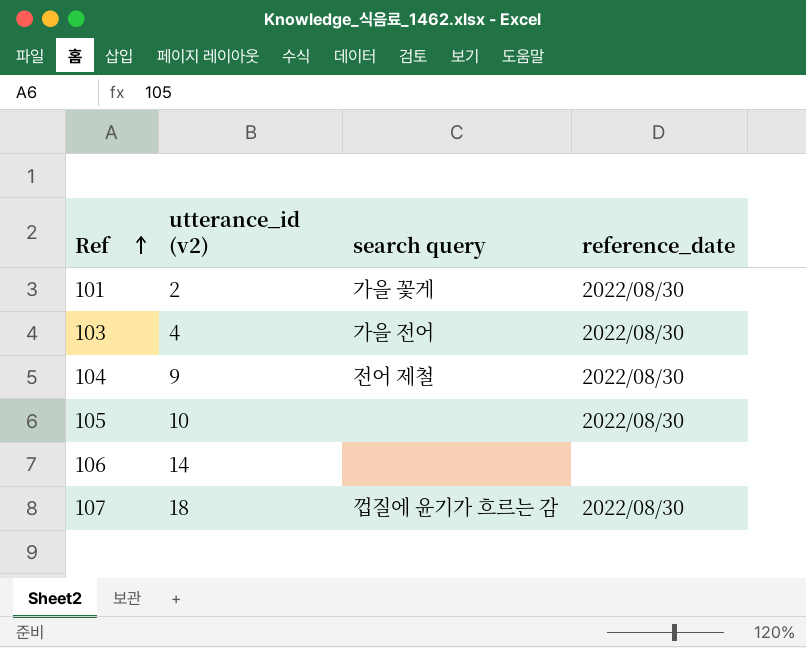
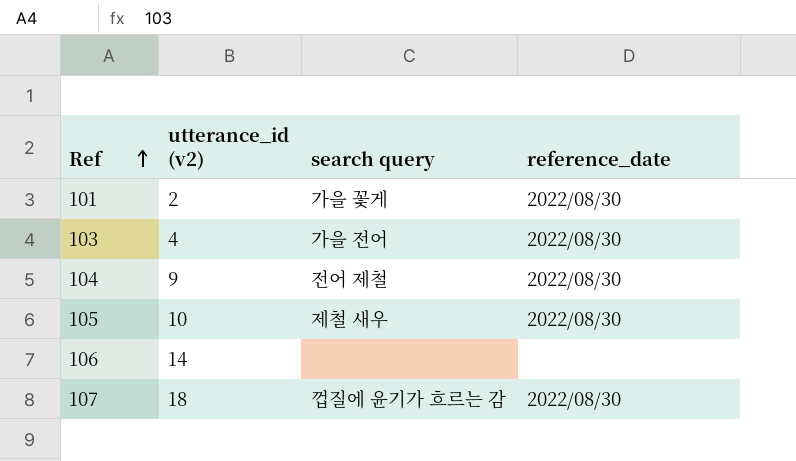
105 | search query: none -> 제철 새우

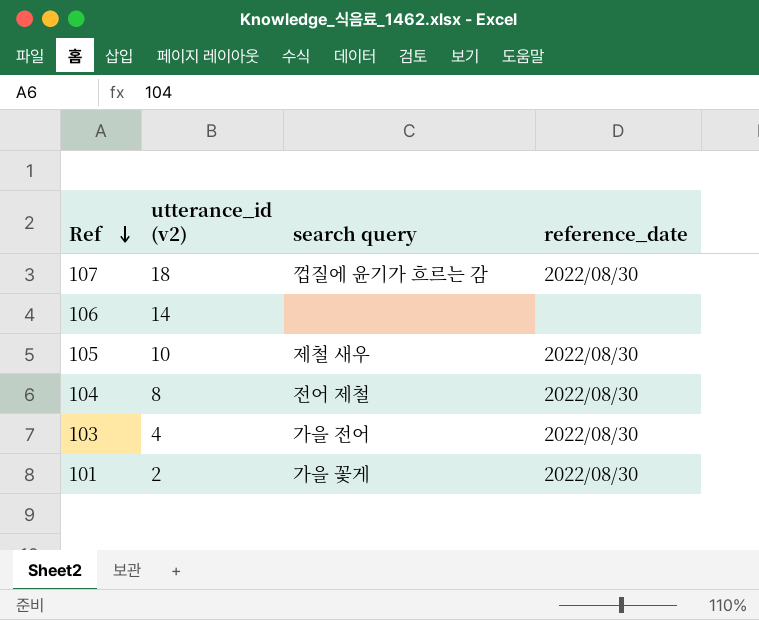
row order: Ref ascending -> Ref descending
104 | utterance_id (v2): 9 -> 8

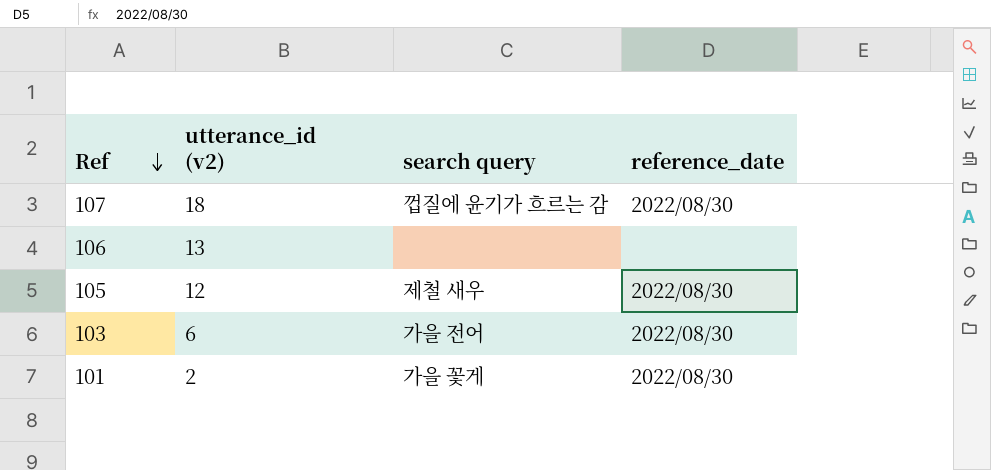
row 104: 8 | 전어 제철 | 2022/08/30 -> none
106 | utterance_id (v2): 14 -> 13
105 | utterance_id (v2): 10 -> 12
103 | utterance_id (v2): 4 -> 6

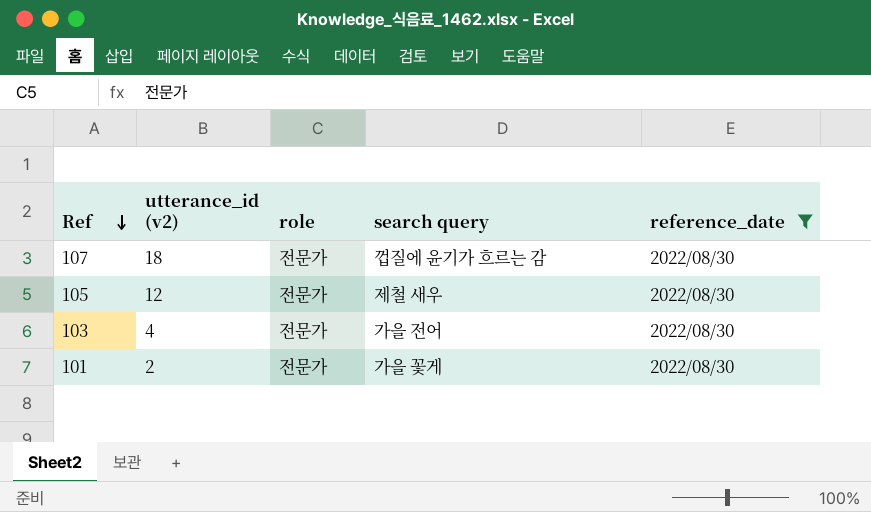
filter: none -> reference_date = 2022/08/30
column role | position: none -> 3
103 | utterance_id (v2): 6 -> 4

